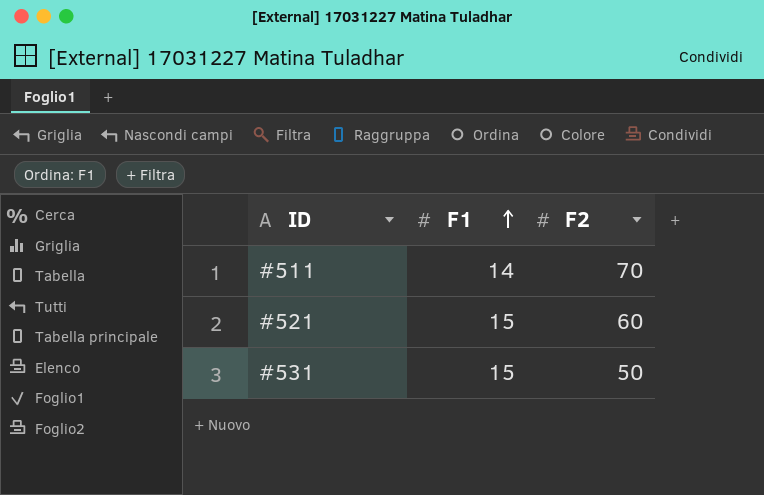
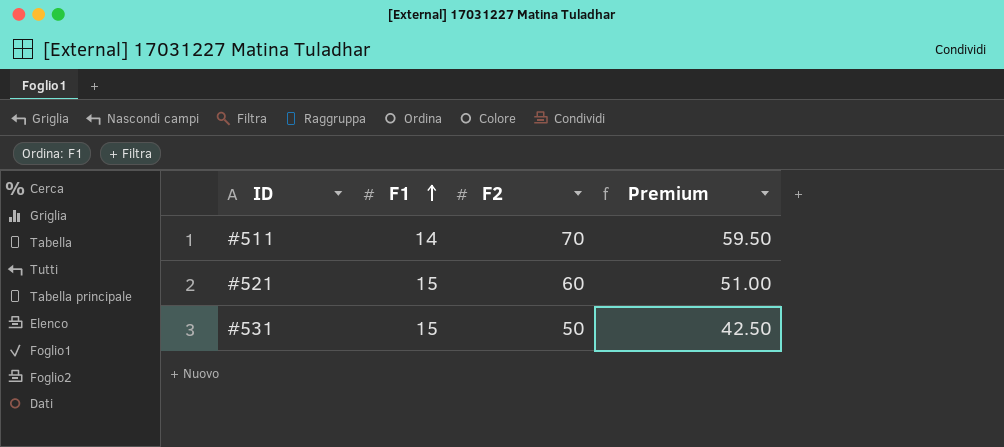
column Premium | formula: none -> [F2] * 0.85

